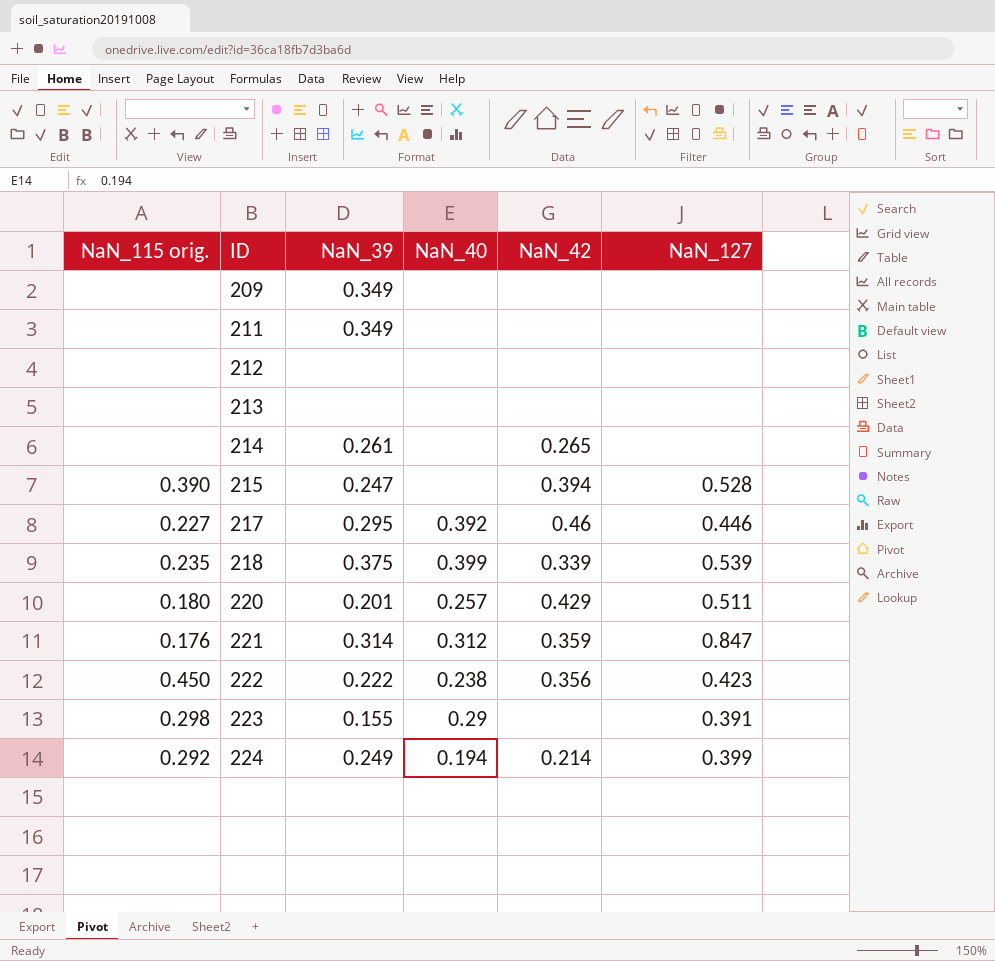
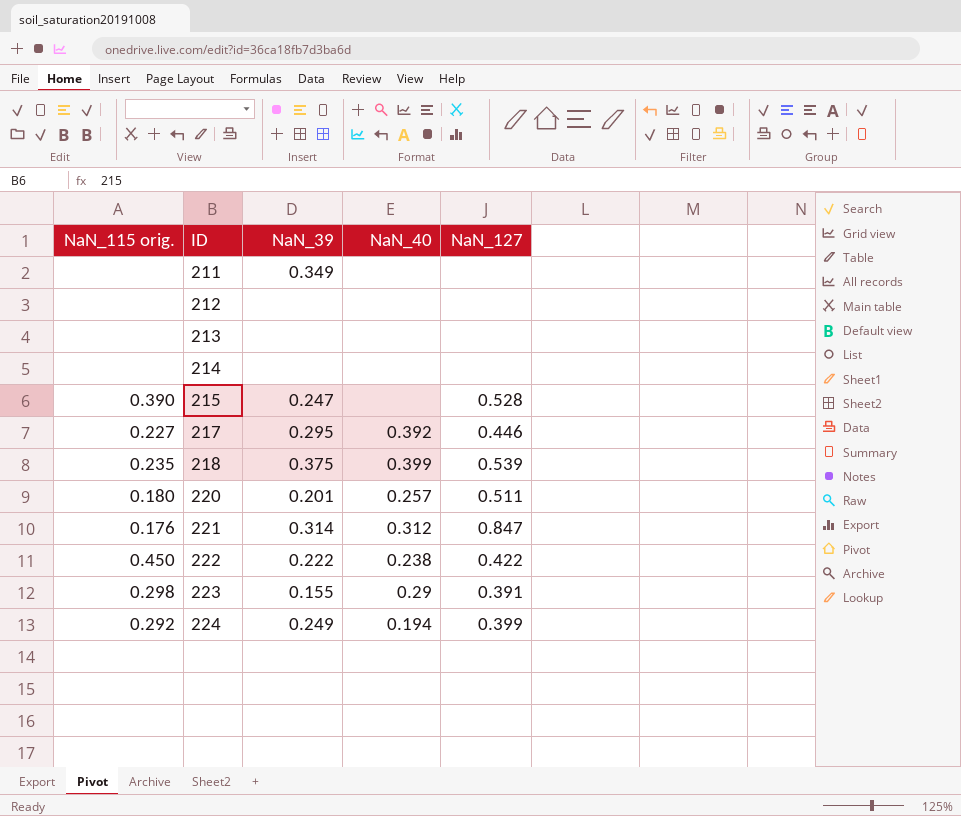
column NaN_42 | position: 5 -> none
row 209: none | 0.349 | none | none | none -> none
214 | NaN_39: 0.261 -> none
222 | NaN_127: 0.423 -> 0.422

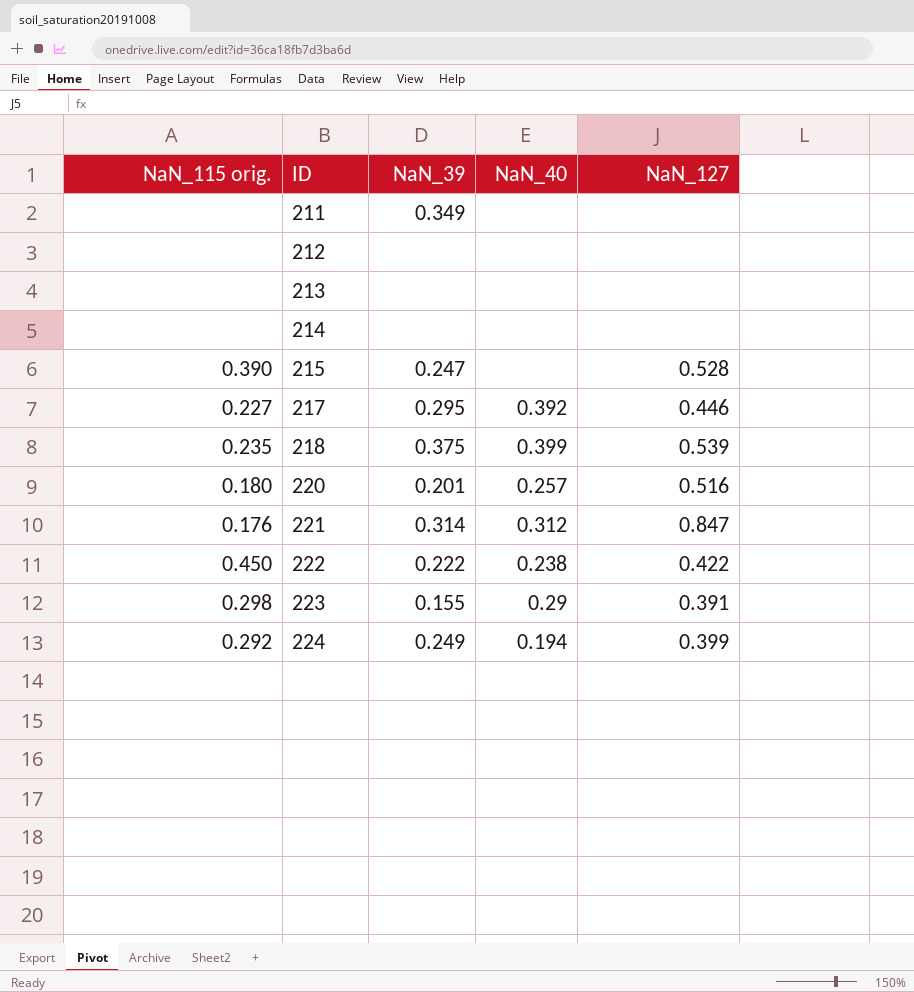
220 | NaN_127: 0.511 -> 0.516

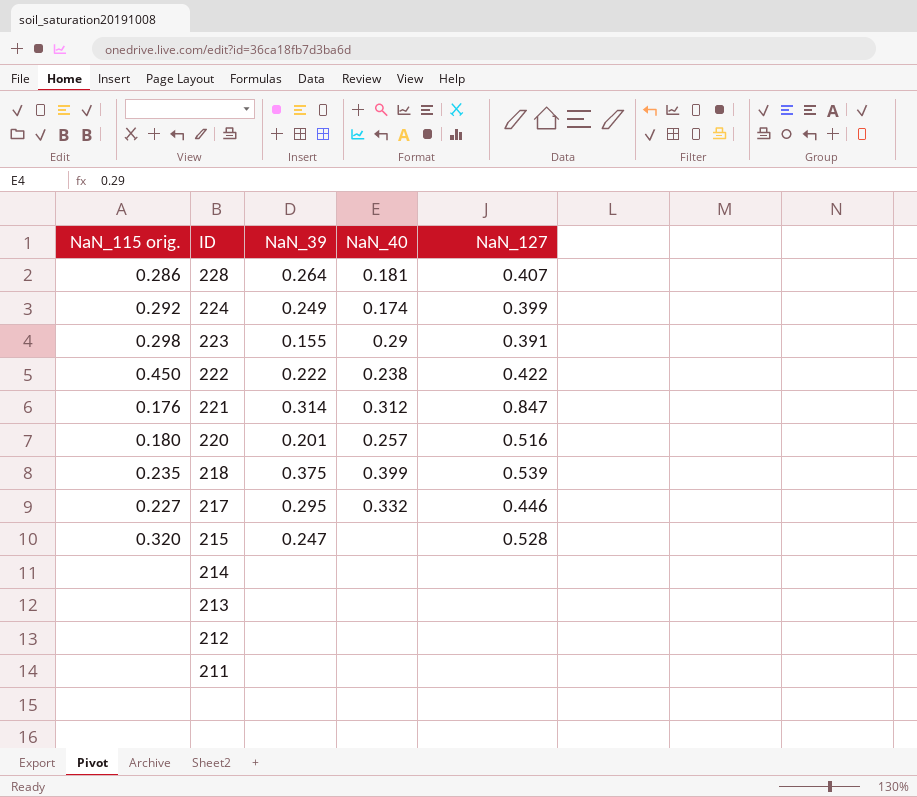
row order: ID ascending -> ID descending
row 228: none -> 0.286 | 0.264 | 0.181 | 0.407
224 | NaN_40: 0.194 -> 0.174
217 | NaN_40: 0.392 -> 0.332
215 | NaN_115 orig.: 0.390 -> 0.320
211 | NaN_39: 0.349 -> none

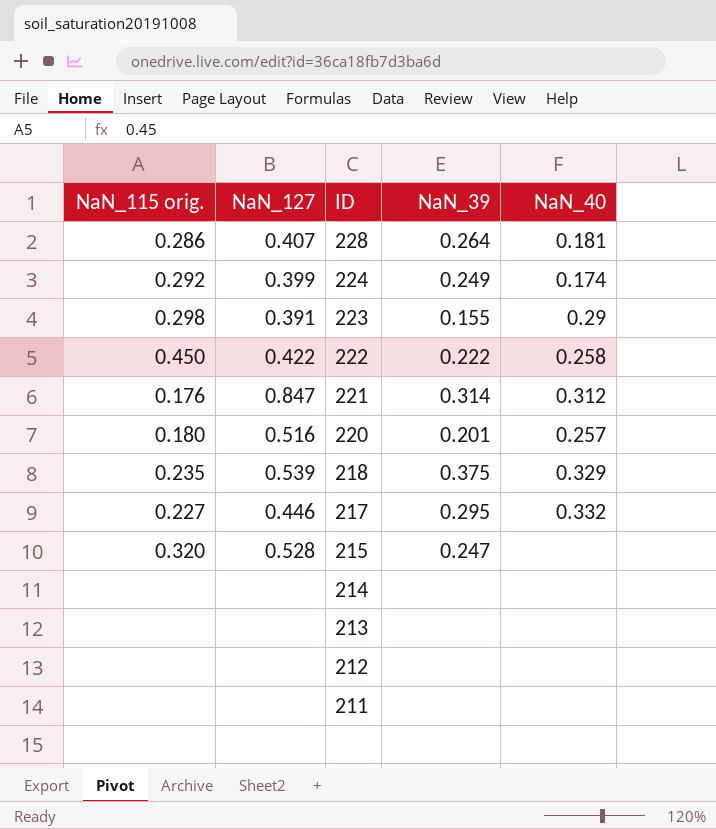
column NaN_127 | position: 5 -> 2
222 | NaN_40: 0.238 -> 0.258
218 | NaN_40: 0.399 -> 0.329

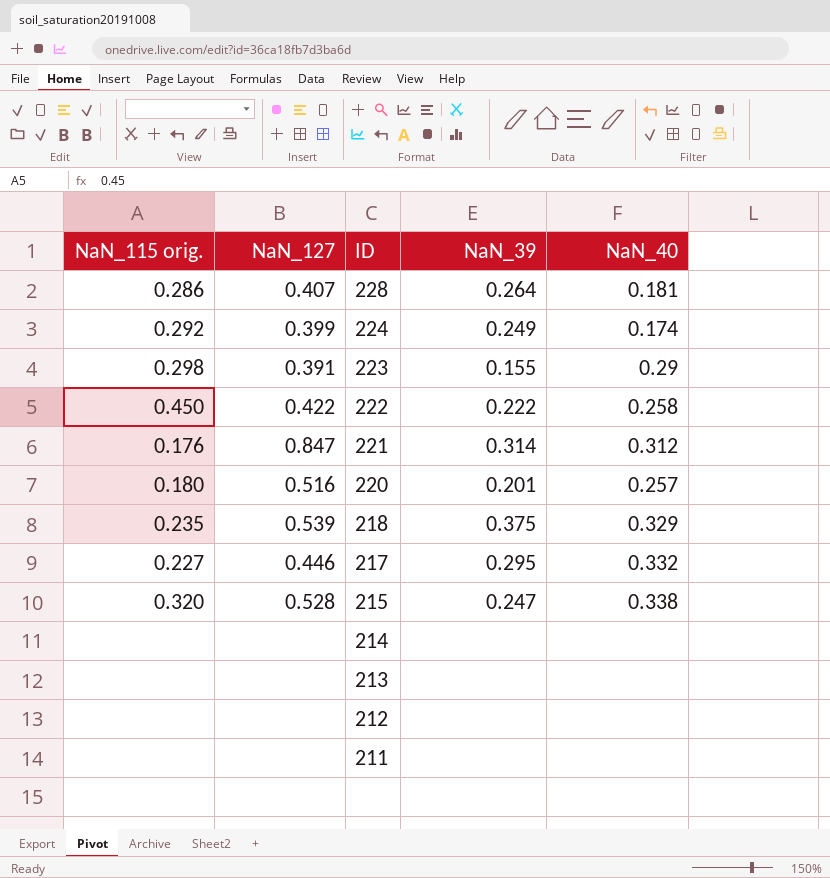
215 | NaN_40: none -> 0.338

